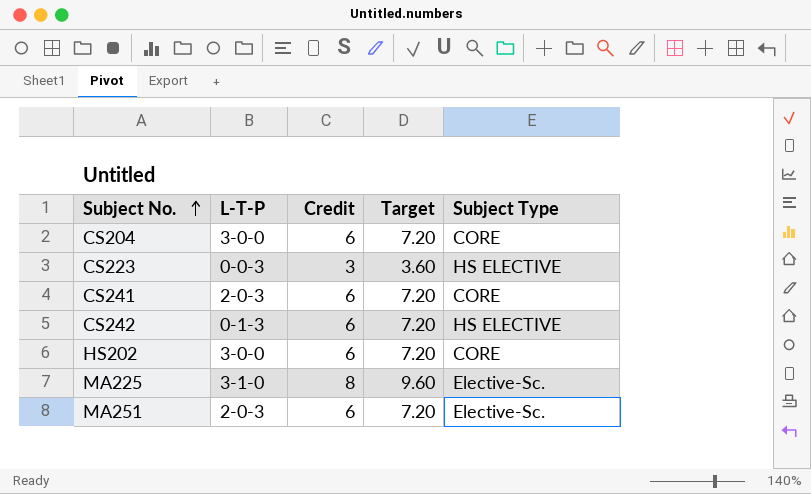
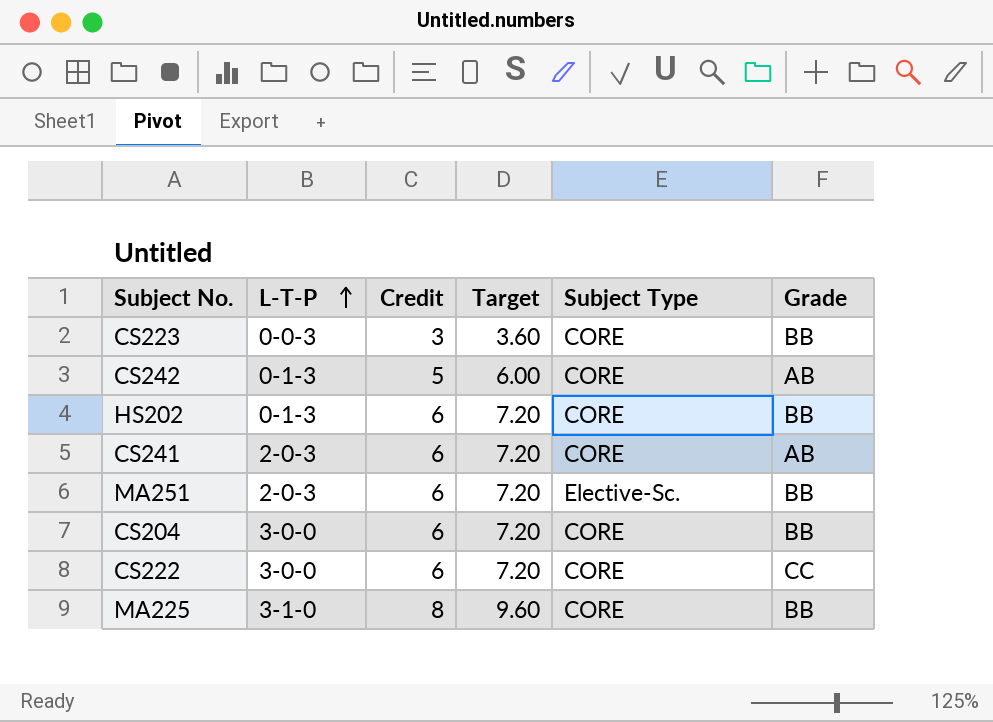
row order: Subject No. ascending -> L-T-P ascending
column Grade | position: none -> 6
CS223 | Subject Type: HS ELECTIVE -> CORE
CS242 | Credit: 6 -> 5
CS242 | Target: 7.20 -> 6.00
CS242 | Subject Type: HS ELECTIVE -> CORE
HS202 | L-T-P: 3-0-0 -> 0-1-3
row CS222: none -> 3-0-0 | 6 | 7.20 | CORE | CC
MA225 | Subject Type: Elective-Sc. -> CORE

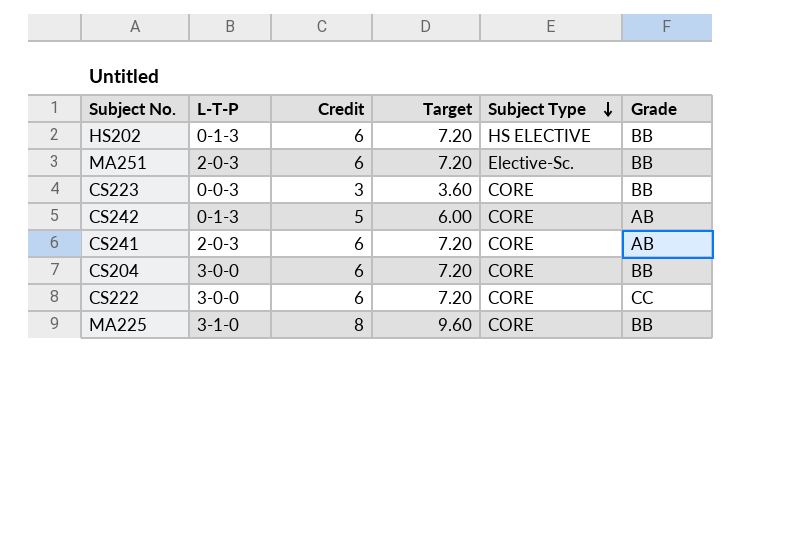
row order: L-T-P ascending -> Subject Type descending
HS202 | Subject Type: CORE -> HS ELECTIVE

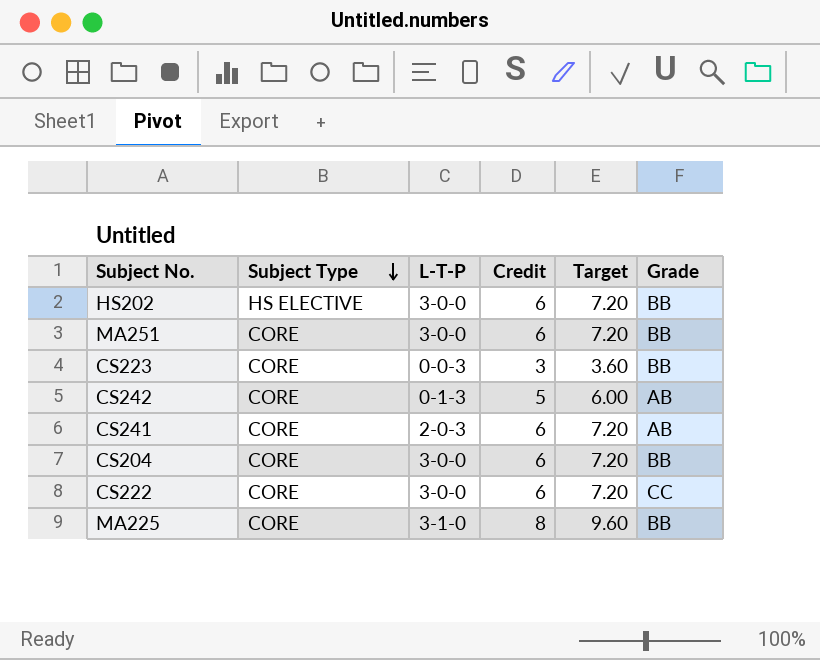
column Subject Type | position: 5 -> 2
HS202 | L-T-P: 0-1-3 -> 3-0-0
MA251 | Subject Type: Elective-Sc. -> CORE
MA251 | L-T-P: 2-0-3 -> 3-0-0

